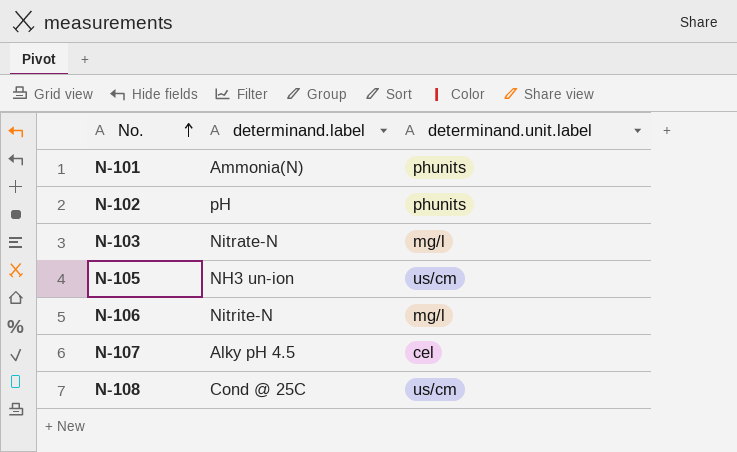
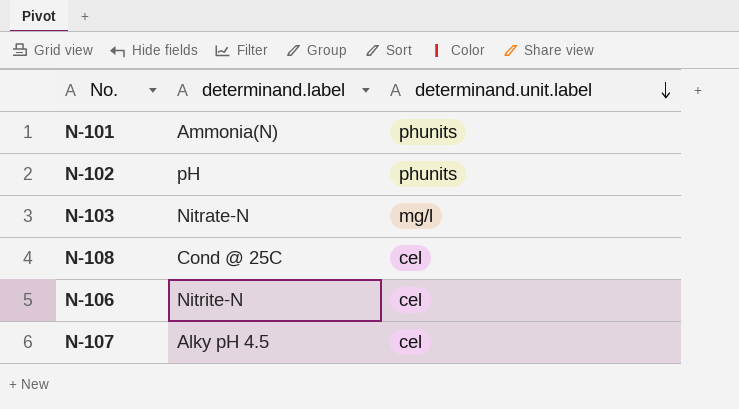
row order: No. ascending -> determinand.unit.label descending
row N-105: NH3 un-ion | us/cm -> none
N-108 | determinand.unit.label: us/cm -> cel
N-106 | determinand.unit.label: mg/l -> cel

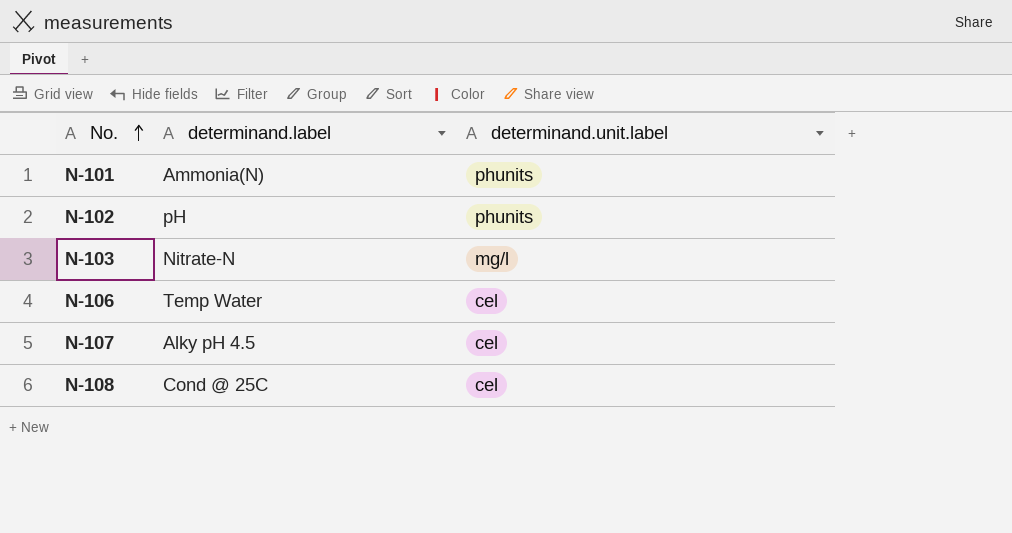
row order: determinand.unit.label descending -> No. ascending
N-106 | determinand.label: Nitrite-N -> Temp Water

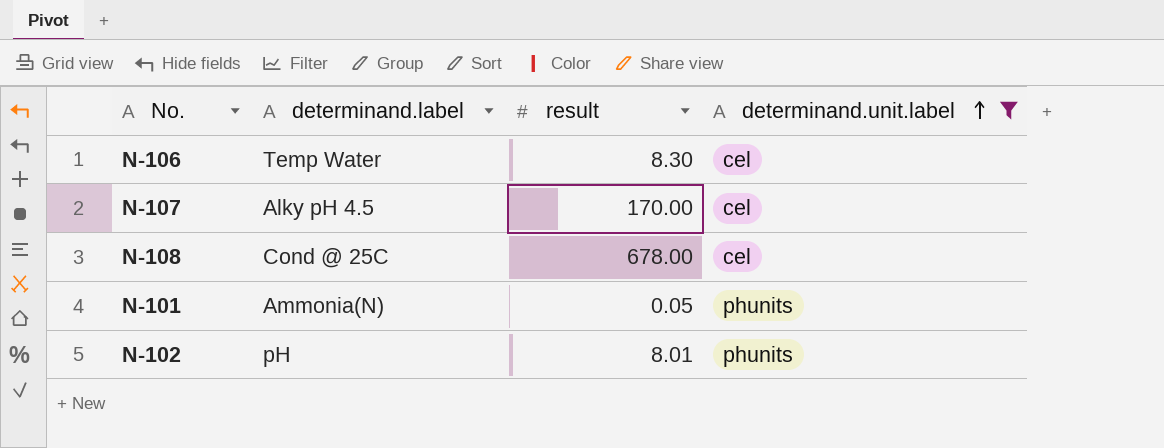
filter: none -> determinand.unit.label != mg/l
row order: No. ascending -> determinand.unit.label ascending
column result | position: none -> 3

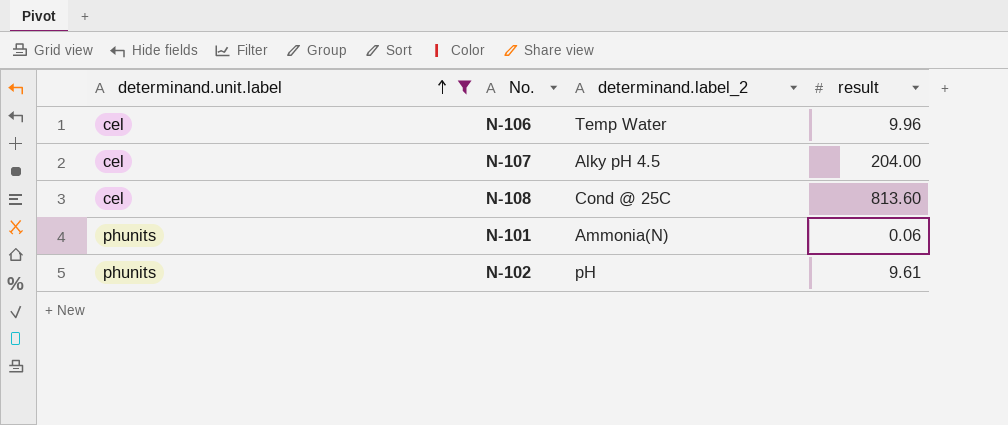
column determinand.unit.label | position: 4 -> 1
column name: determinand.label -> determinand.label_2
N-106 | result: 8.30 -> 9.96
N-107 | result: 170.00 -> 204.00
N-108 | result: 678.00 -> 813.60
N-101 | result: 0.05 -> 0.06
N-102 | result: 8.01 -> 9.61

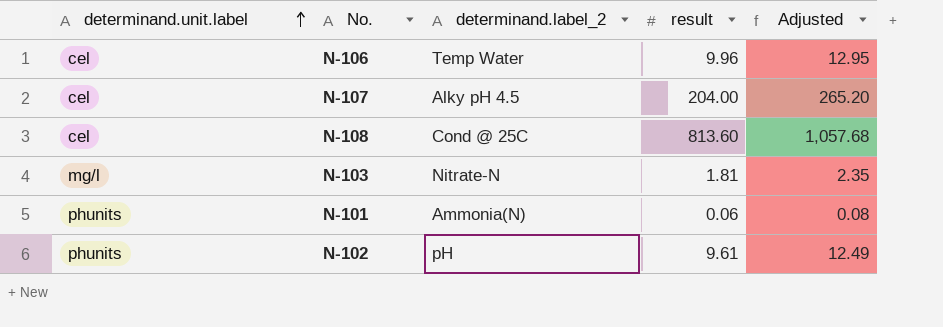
filter: determinand.unit.label != mg/l -> none
column Adjusted | formula: none -> [result] * 1.3

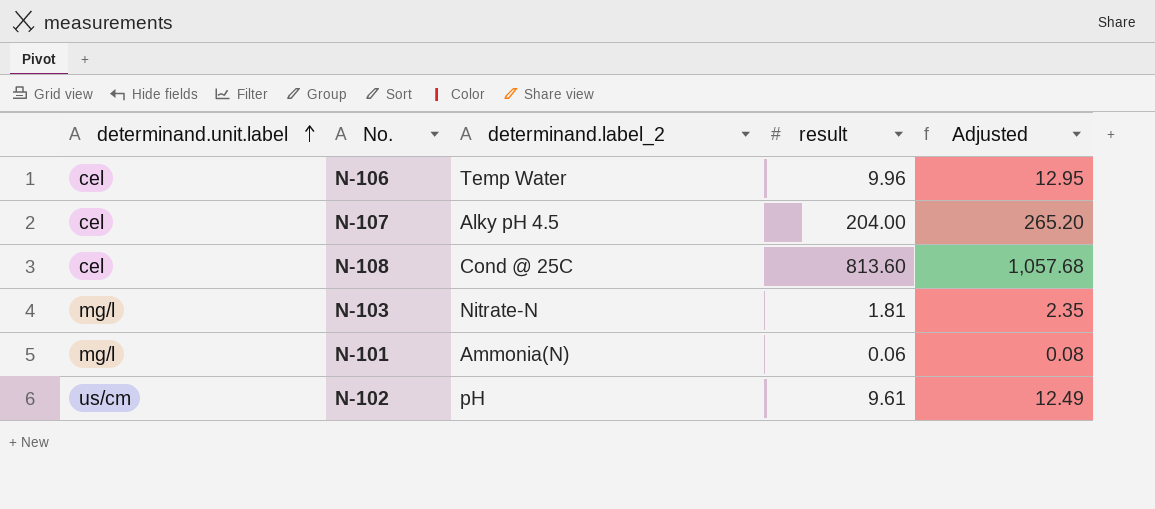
N-101 | determinand.unit.label: phunits -> mg/l
N-102 | determinand.unit.label: phunits -> us/cm

